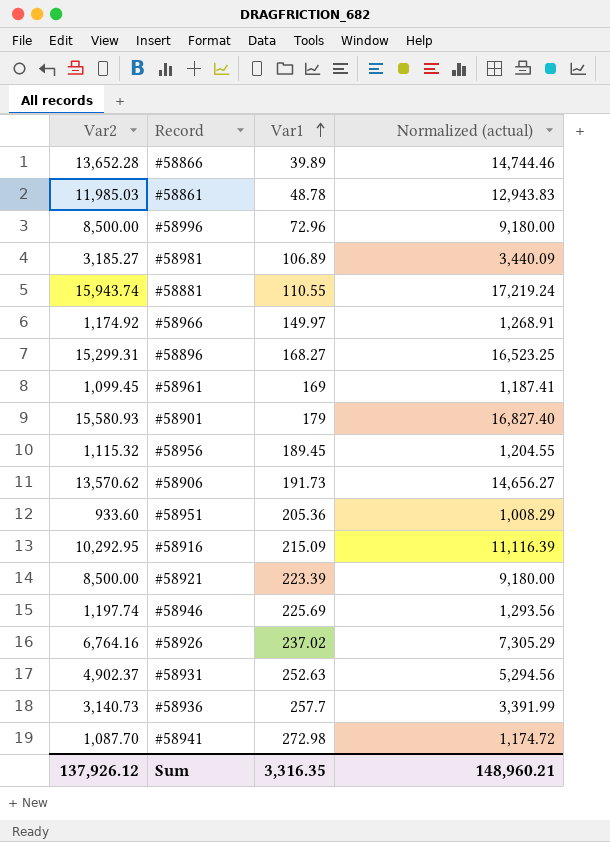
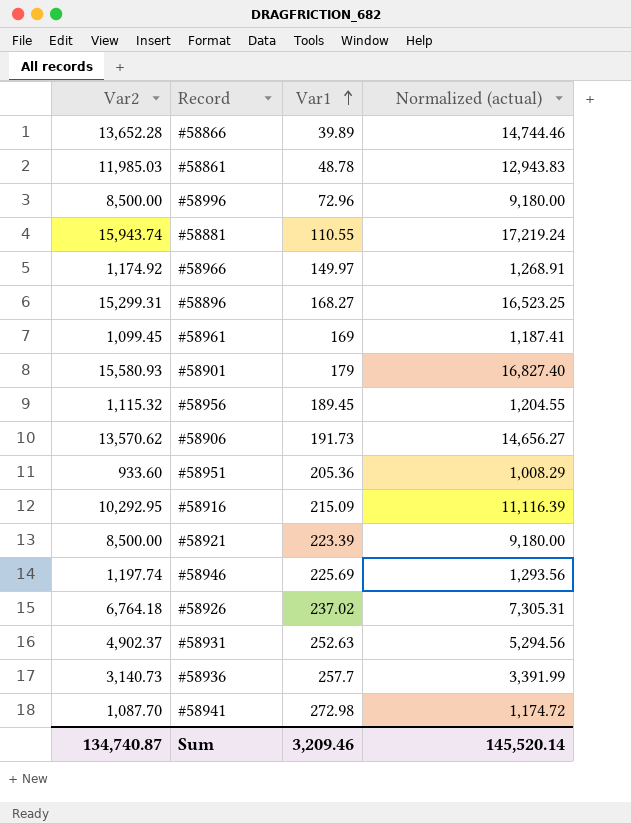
row #58981: 3,185.27 | 106.89 | 3,440.09 -> none
#58926 | Var2: 6,764.16 -> 6,764.18
#58926 | Normalized (actual): 7,305.29 -> 7,305.31
Sum | Var2: 137,926.12 -> 134,740.87
Sum | Var1: 3,316.35 -> 3,209.46
Sum | Normalized (actual): 148,960.21 -> 145,520.14

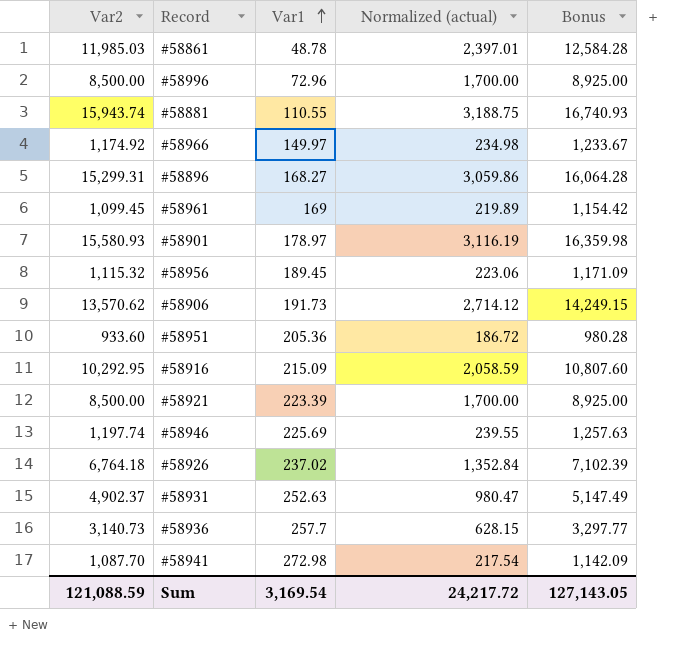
column Normalized (actual) | formula: [Var2] * 1.08 -> [Var2] * 0.2
column Bonus | formula: none -> [Var2] * 1.05
row #58866: 13,652.28 | 39.89 | 14,744.46 -> none
#58901 | Var1: 179 -> 178.97
Sum | Var2: 134,740.87 -> 121,088.59
Sum | Var1: 3,209.46 -> 3,169.54
Sum | Normalized (actual): 145,520.14 -> 24,217.72

